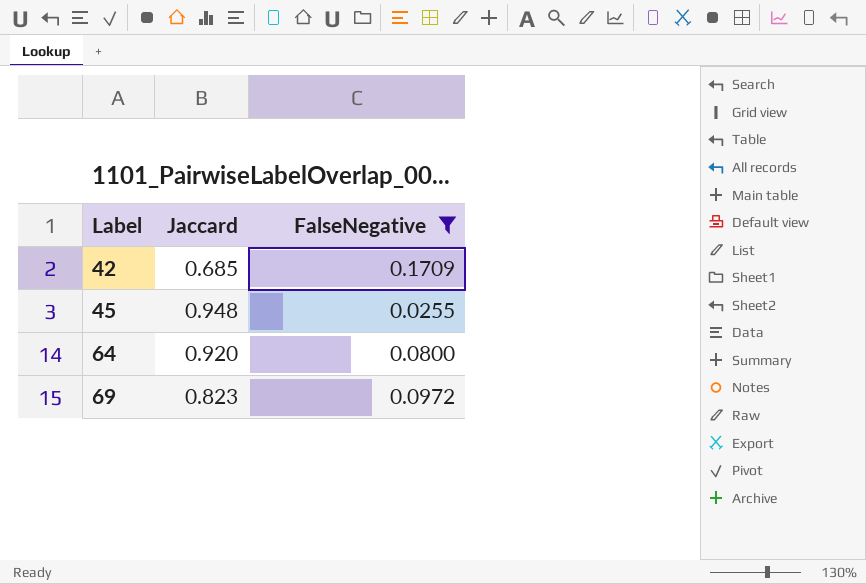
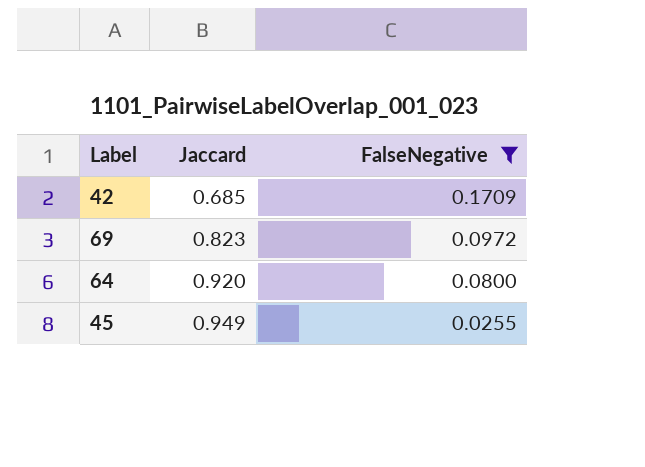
row order: Label ascending -> Jaccard ascending
45 | Jaccard: 0.948 -> 0.949

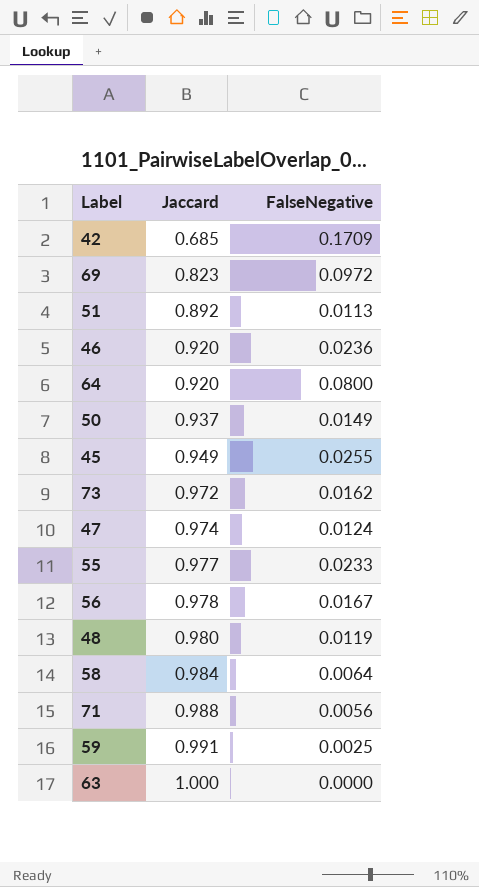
filter: FalseNegative >= 0.0255 -> none

